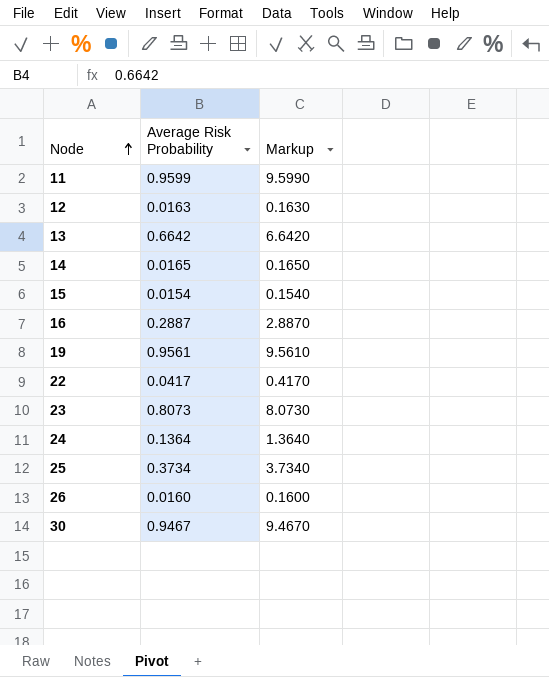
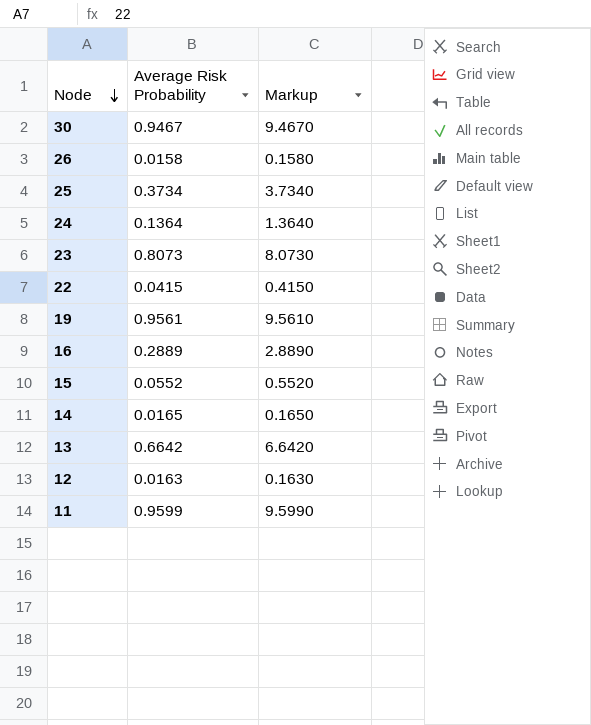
row order: Node ascending -> Node descending
26 | Average Risk Probability: 0.0160 -> 0.0158
26 | Markup: 0.1600 -> 0.1580
22 | Average Risk Probability: 0.0417 -> 0.0415
22 | Markup: 0.4170 -> 0.4150
16 | Average Risk Probability: 0.2887 -> 0.2889
16 | Markup: 2.8870 -> 2.8890
15 | Average Risk Probability: 0.0154 -> 0.0552
15 | Markup: 0.1540 -> 0.5520

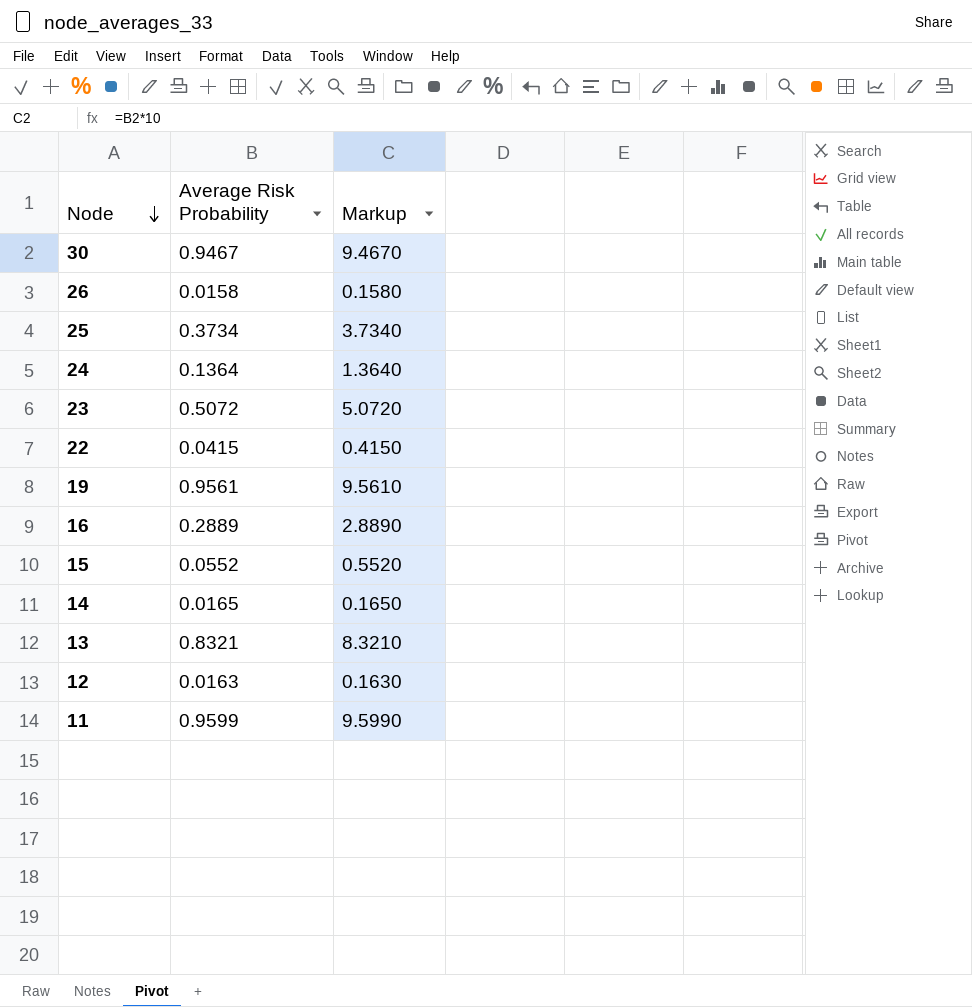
23 | Average Risk Probability: 0.8073 -> 0.5072
23 | Markup: 8.0730 -> 5.0720
13 | Average Risk Probability: 0.6642 -> 0.8321
13 | Markup: 6.6420 -> 8.3210

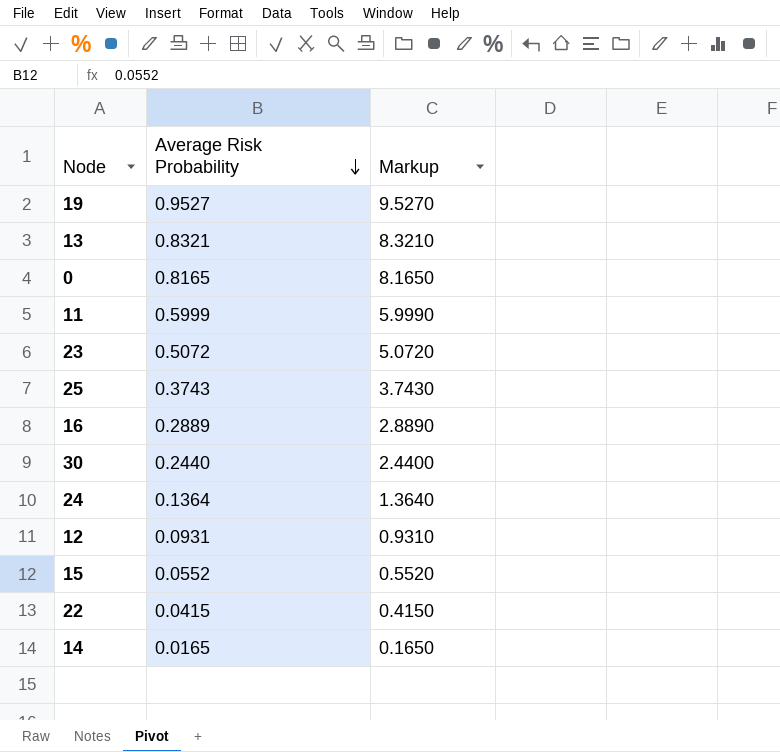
row order: Node descending -> Average Risk Probability descending
row 26: 0.0158 | 0.1580 -> none
19 | Average Risk Probability: 0.9561 -> 0.9527
19 | Markup: 9.5610 -> 9.5270
row 0: none -> 0.8165 | 8.1650
11 | Average Risk Probability: 0.9599 -> 0.5999
11 | Markup: 9.5990 -> 5.9990
25 | Average Risk Probability: 0.3734 -> 0.3743
25 | Markup: 3.7340 -> 3.7430
30 | Average Risk Probability: 0.9467 -> 0.2440
30 | Markup: 9.4670 -> 2.4400
12 | Average Risk Probability: 0.0163 -> 0.0931
12 | Markup: 0.1630 -> 0.9310

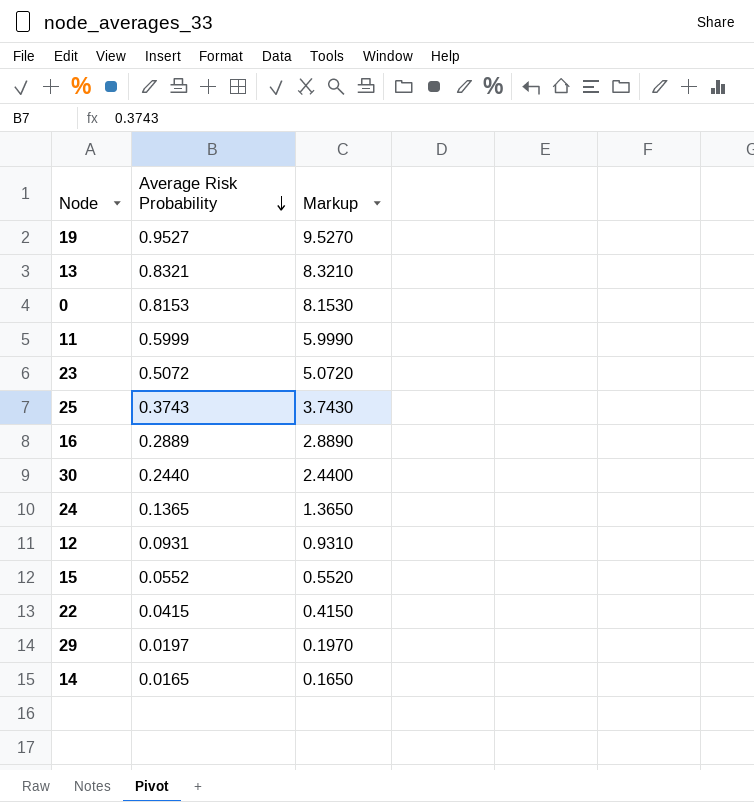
0 | Average Risk Probability: 0.8165 -> 0.8153
0 | Markup: 8.1650 -> 8.1530
24 | Average Risk Probability: 0.1364 -> 0.1365
24 | Markup: 1.3640 -> 1.3650
row 29: none -> 0.0197 | 0.1970

